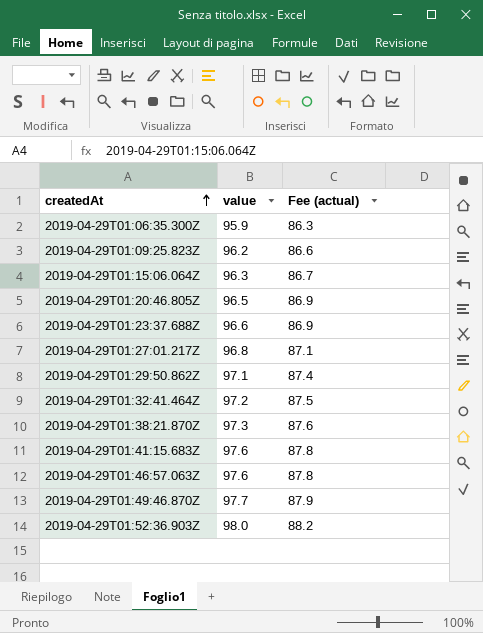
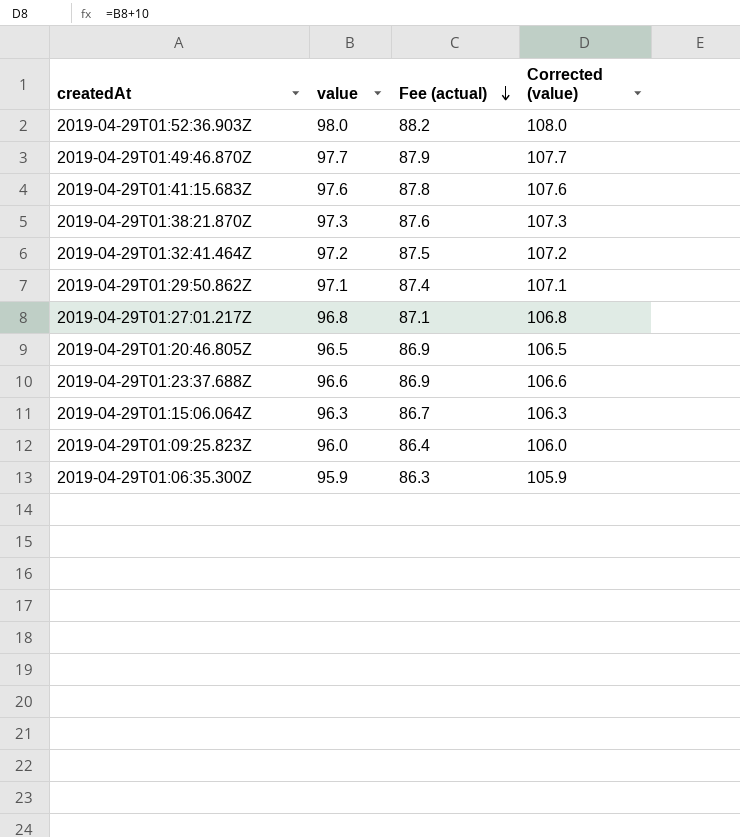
row order: createdAt ascending -> Fee (actual) descending
column Corrected (value) | formula: none -> [value] + 10
row 2019-04-29T01:46:57.063Z: 97.6 | 87.8 -> none
2019-04-29T01:09:25.823Z | value: 96.2 -> 96.0
2019-04-29T01:09:25.823Z | Fee (actual): 86.6 -> 86.4

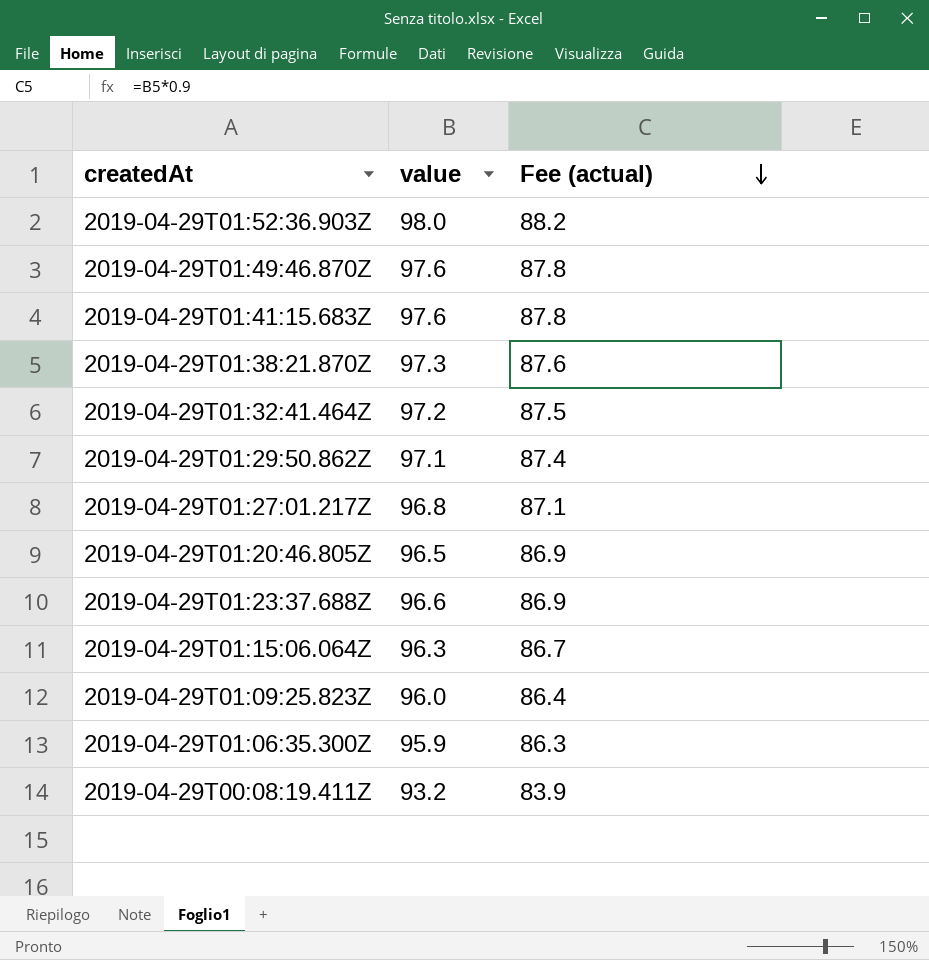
column Corrected (value) | formula: [value] + 10 -> none
2019-04-29T01:49:46.870Z | value: 97.7 -> 97.6
2019-04-29T01:49:46.870Z | Fee (actual): 87.9 -> 87.8
row 2019-04-29T00:08:19.411Z: none -> 93.2 | 83.9

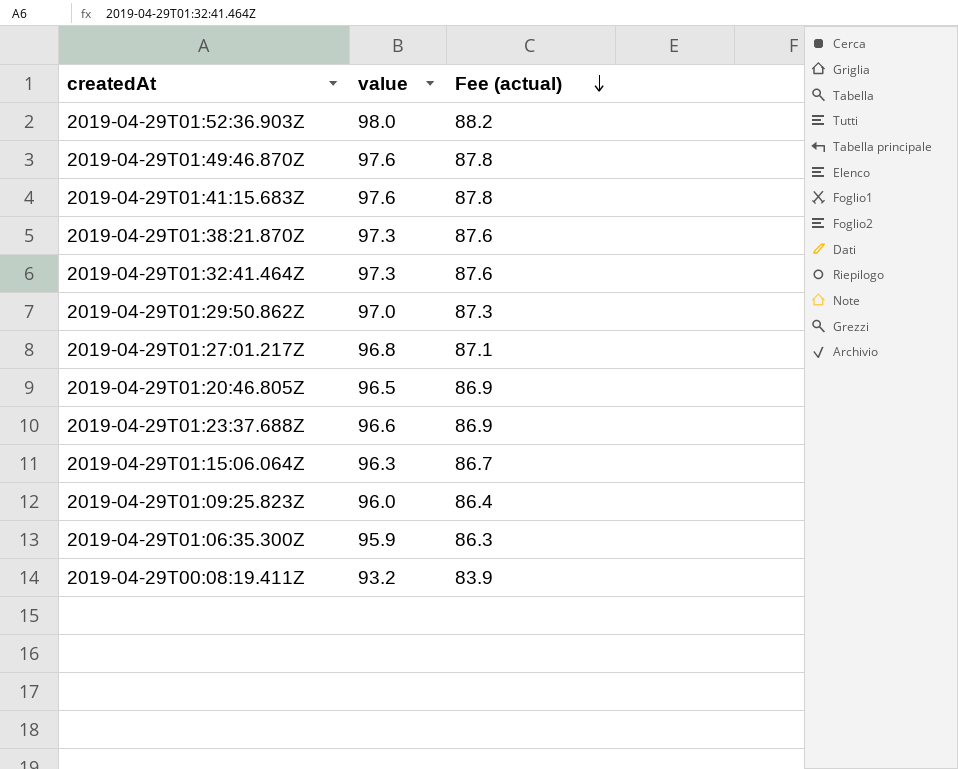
2019-04-29T01:32:41.464Z | value: 97.2 -> 97.3
2019-04-29T01:32:41.464Z | Fee (actual): 87.5 -> 87.6
2019-04-29T01:29:50.862Z | value: 97.1 -> 97.0
2019-04-29T01:29:50.862Z | Fee (actual): 87.4 -> 87.3

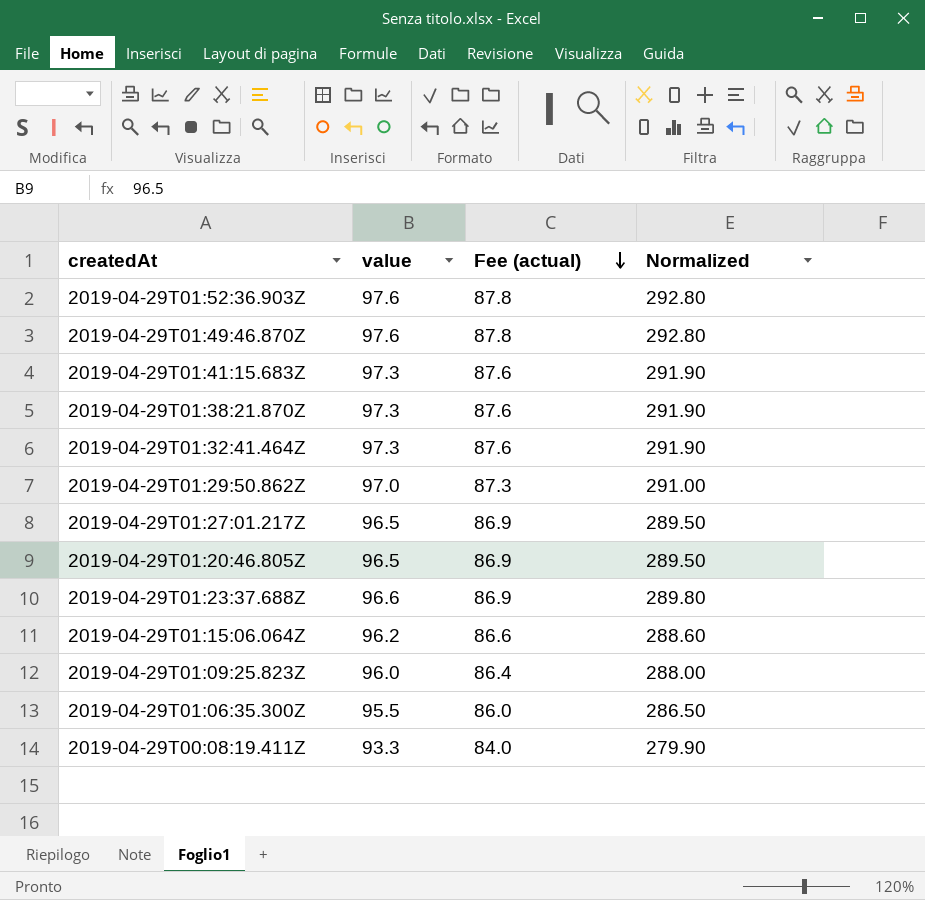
column Normalized | formula: none -> [value] * 3
2019-04-29T01:52:36.903Z | value: 98.0 -> 97.6
2019-04-29T01:52:36.903Z | Fee (actual): 88.2 -> 87.8
2019-04-29T01:41:15.683Z | value: 97.6 -> 97.3
2019-04-29T01:41:15.683Z | Fee (actual): 87.8 -> 87.6
2019-04-29T01:27:01.217Z | value: 96.8 -> 96.5
2019-04-29T01:27:01.217Z | Fee (actual): 87.1 -> 86.9
2019-04-29T01:15:06.064Z | value: 96.3 -> 96.2
2019-04-29T01:15:06.064Z | Fee (actual): 86.7 -> 86.6
2019-04-29T01:06:35.300Z | value: 95.9 -> 95.5
2019-04-29T01:06:35.300Z | Fee (actual): 86.3 -> 86.0
2019-04-29T00:08:19.411Z | value: 93.2 -> 93.3
2019-04-29T00:08:19.411Z | Fee (actual): 83.9 -> 84.0

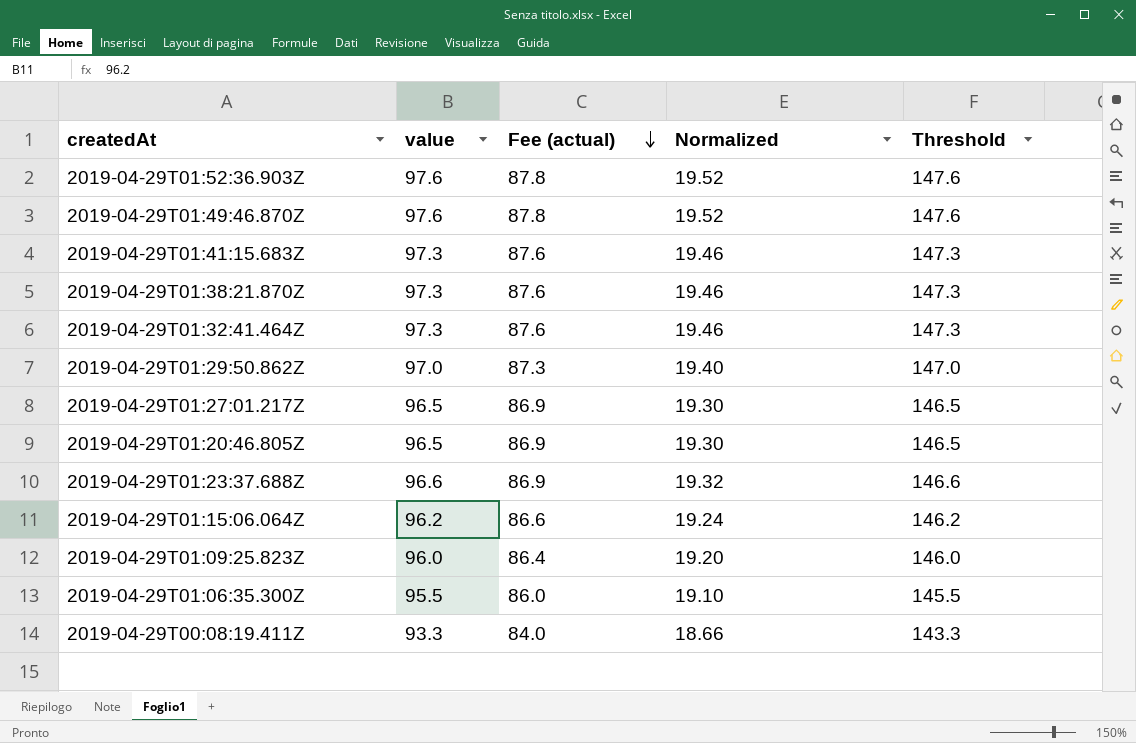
column Normalized | formula: [value] * 3 -> [value] * 0.2
column Threshold | formula: none -> [value] + 50

